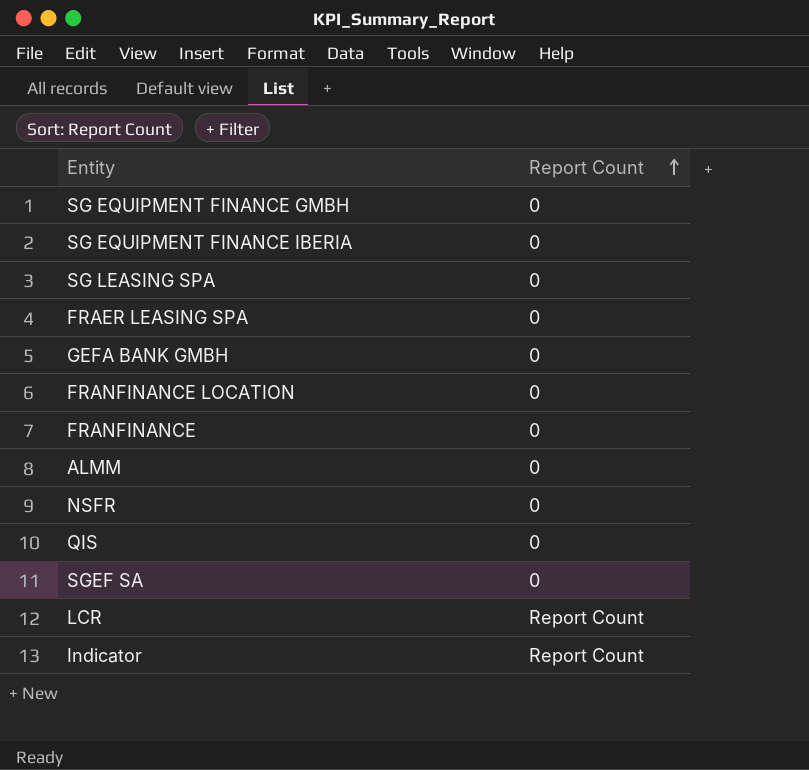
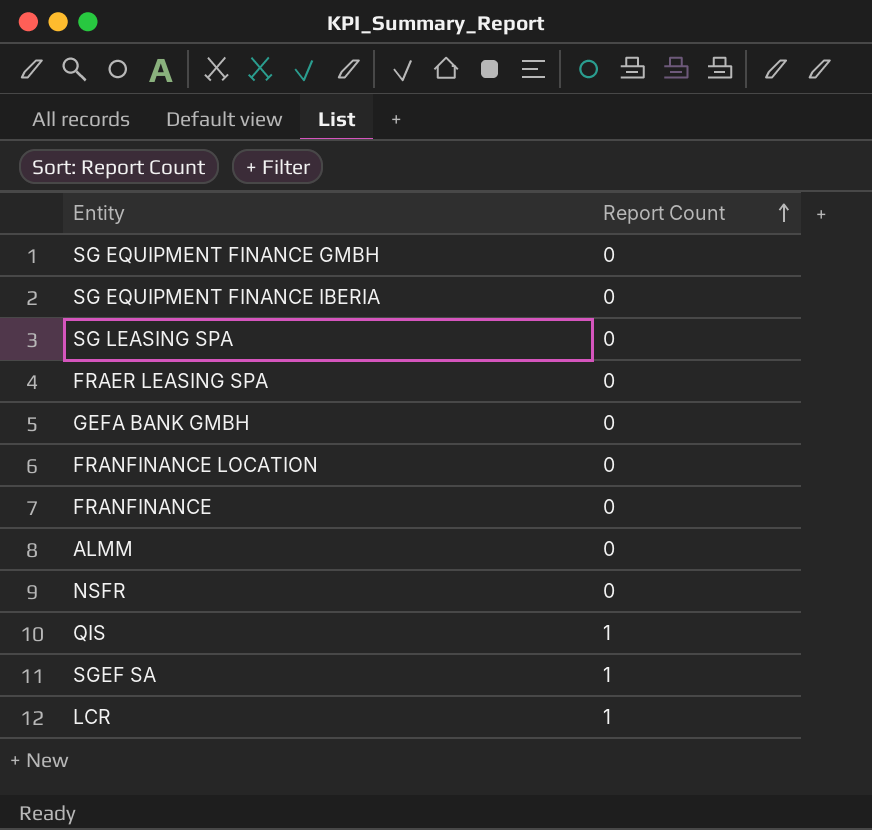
row Indicator: Report Count -> none
QIS | Report Count: 0 -> 1
SGEF SA | Report Count: 0 -> 1
LCR | Report Count: Report Count -> 1

